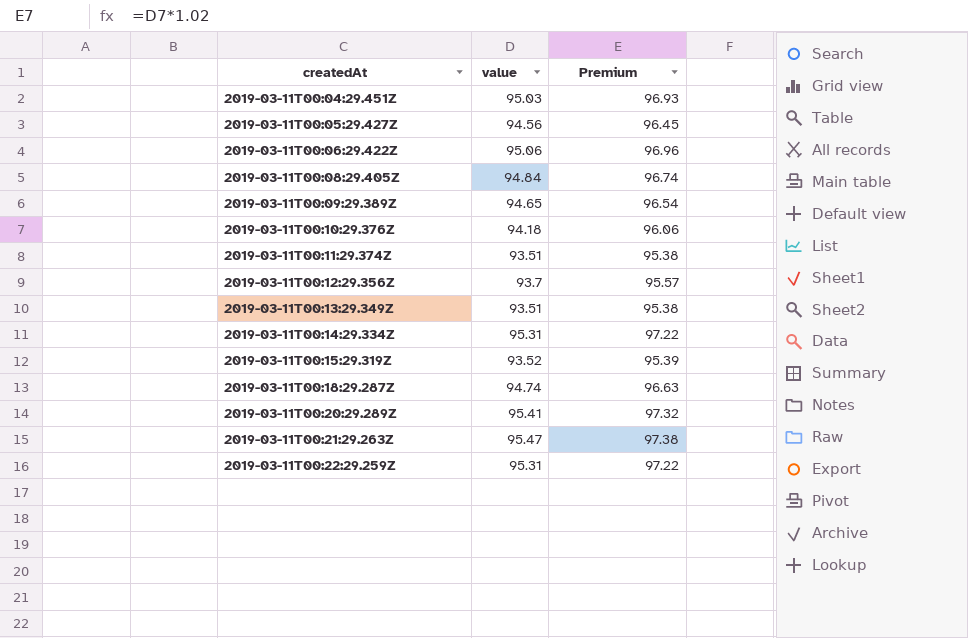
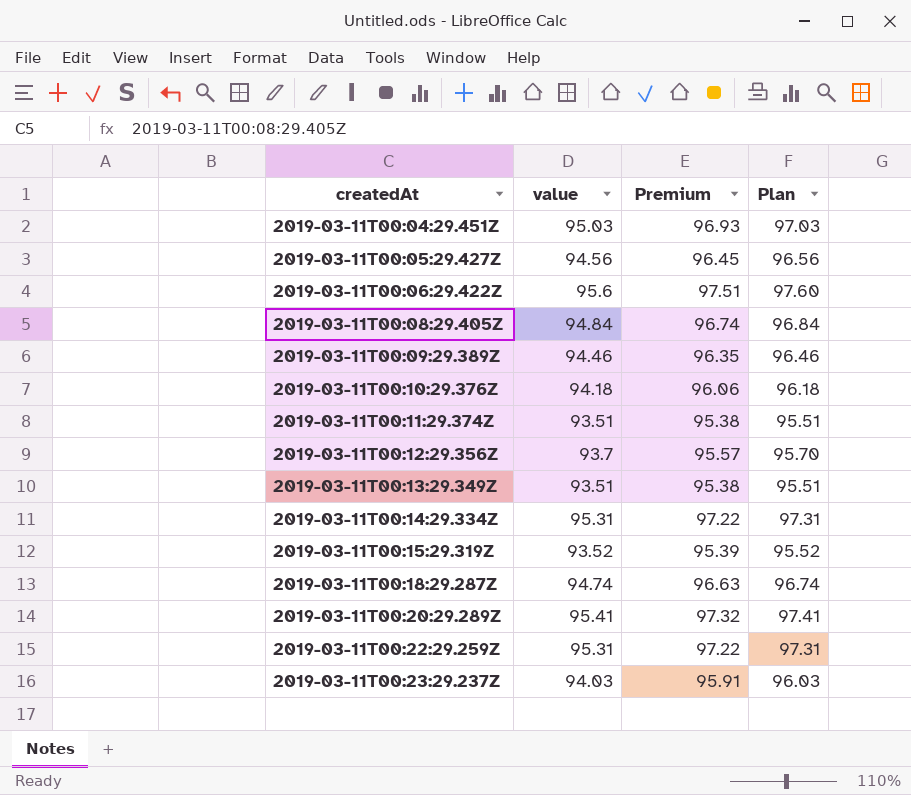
column Plan | formula: none -> [value] + 2
row 2019-03-11T00:21:29.263Z: 95.47 | 97.38 -> none
2019-03-11T00:06:29.422Z | value: 95.06 -> 95.6
2019-03-11T00:06:29.422Z | Premium: 96.96 -> 97.51
2019-03-11T00:09:29.389Z | value: 94.65 -> 94.46
2019-03-11T00:09:29.389Z | Premium: 96.54 -> 96.35
row 2019-03-11T00:23:29.237Z: none -> 94.03 | 95.91 | 96.03

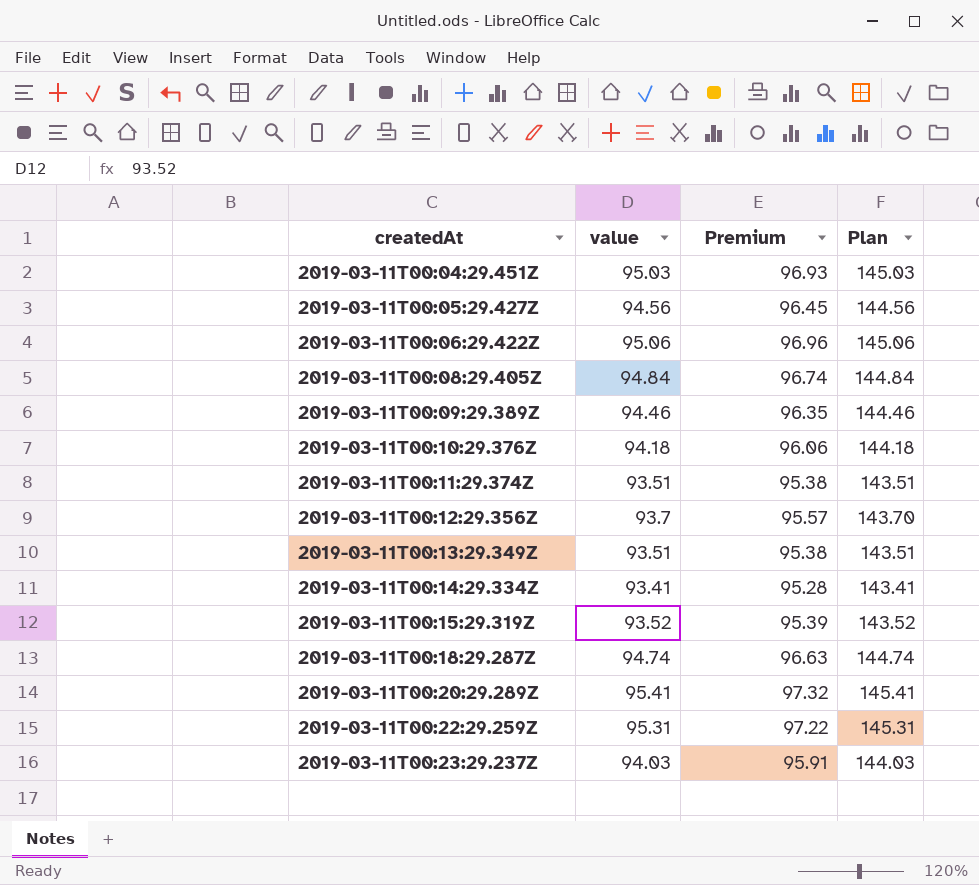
column Plan | formula: [value] + 2 -> [value] + 50
2019-03-11T00:06:29.422Z | value: 95.6 -> 95.06
2019-03-11T00:06:29.422Z | Premium: 97.51 -> 96.96
2019-03-11T00:14:29.334Z | value: 95.31 -> 93.41
2019-03-11T00:14:29.334Z | Premium: 97.22 -> 95.28

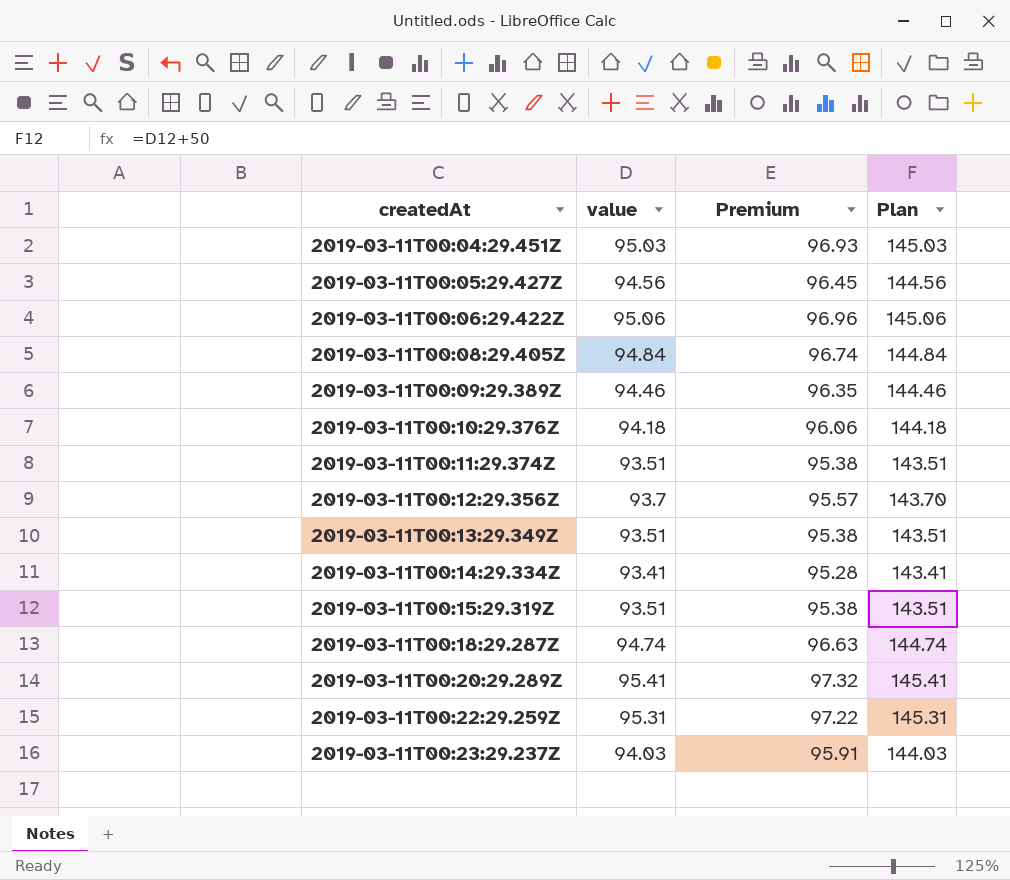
2019-03-11T00:15:29.319Z | value: 93.52 -> 93.51
2019-03-11T00:15:29.319Z | Premium: 95.39 -> 95.38
2019-03-11T00:15:29.319Z | Plan: 143.52 -> 143.51

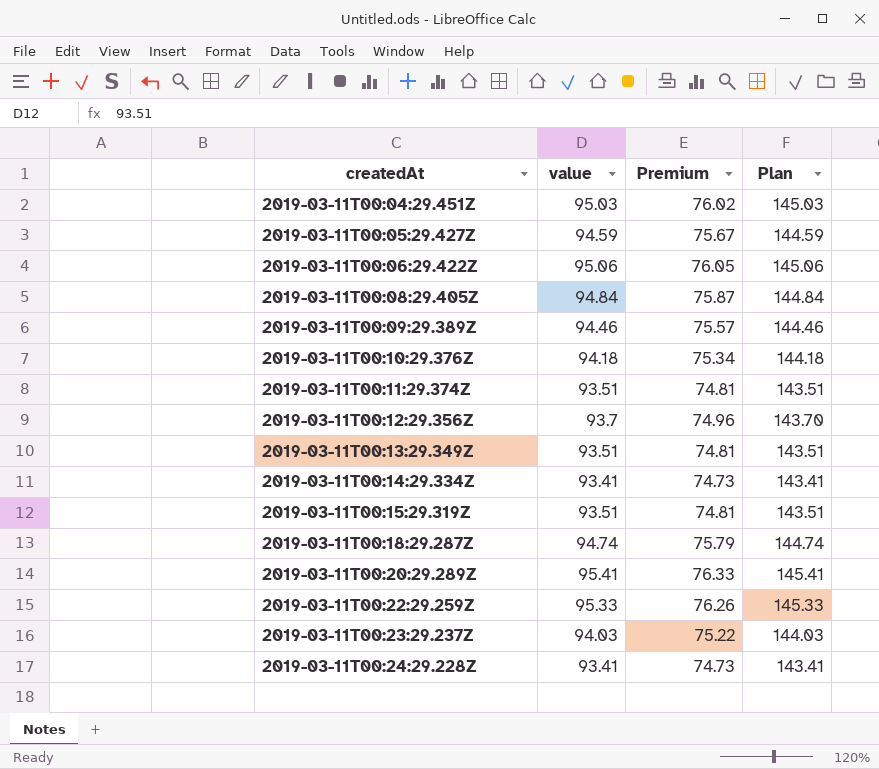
column Premium | formula: [value] * 1.02 -> [value] * 0.8
2019-03-11T00:05:29.427Z | value: 94.56 -> 94.59
2019-03-11T00:05:29.427Z | Plan: 144.56 -> 144.59
2019-03-11T00:22:29.259Z | value: 95.31 -> 95.33
2019-03-11T00:22:29.259Z | Plan: 145.31 -> 145.33
row 2019-03-11T00:24:29.228Z: none -> 93.41 | 74.73 | 143.41

